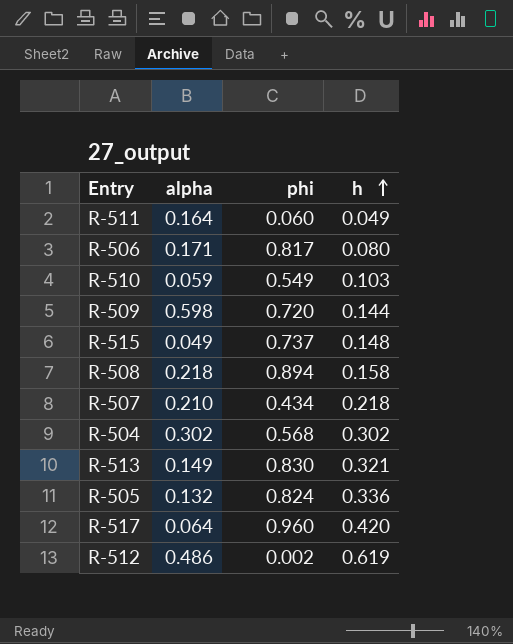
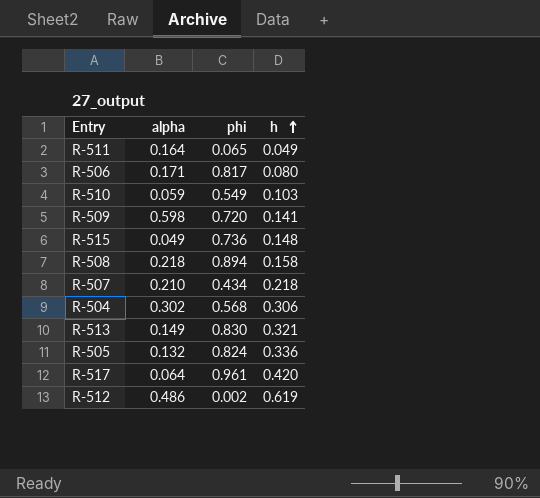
R-511 | phi: 0.060 -> 0.065
R-509 | h: 0.144 -> 0.141
R-515 | phi: 0.737 -> 0.736
R-504 | h: 0.302 -> 0.306
R-517 | phi: 0.960 -> 0.961

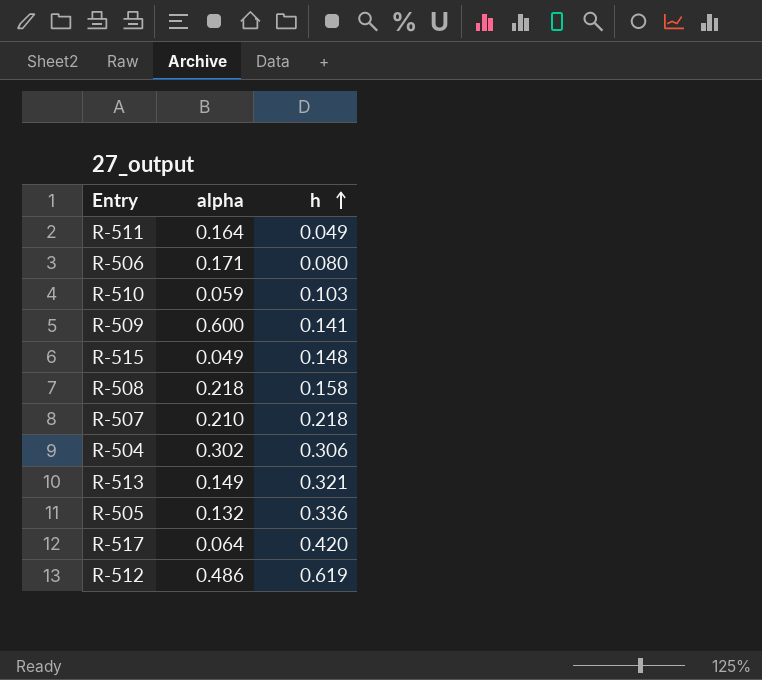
column phi | position: 3 -> none
R-509 | alpha: 0.598 -> 0.600

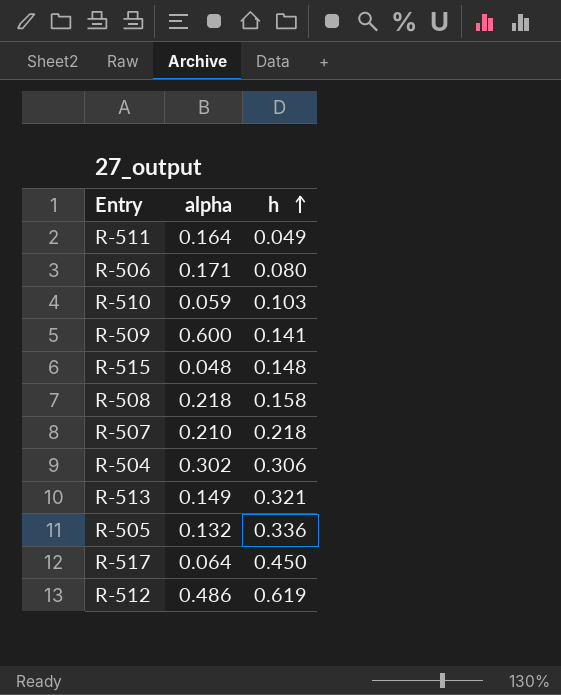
R-515 | alpha: 0.049 -> 0.048
R-517 | h: 0.420 -> 0.450

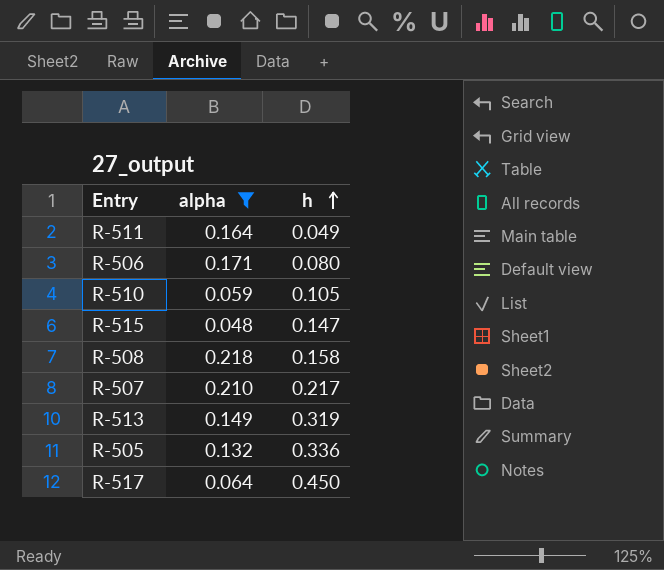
filter: none -> alpha <= 0.218
R-510 | h: 0.103 -> 0.105
R-515 | h: 0.148 -> 0.147
R-507 | h: 0.218 -> 0.217
R-513 | h: 0.321 -> 0.319

